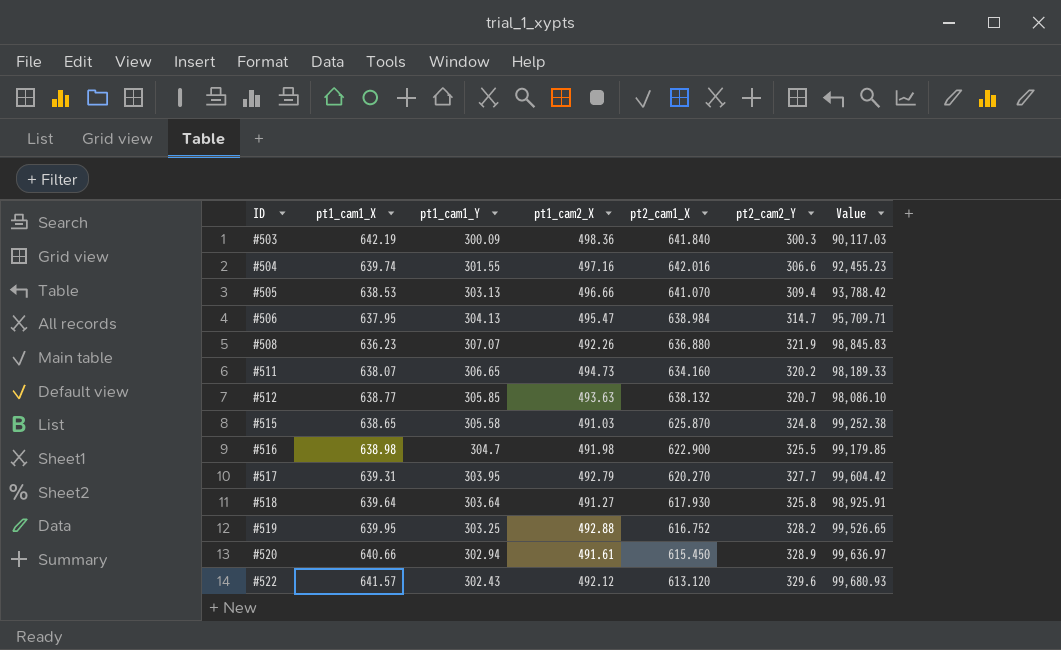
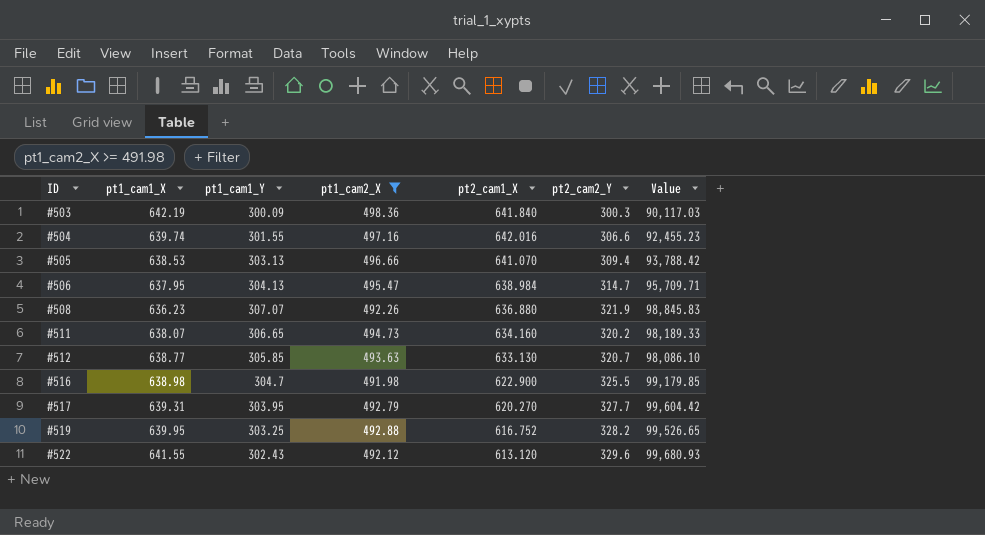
filter: none -> pt1_cam2_X >= 491.98
#512 | pt2_cam1_X: 638.132 -> 633.130
#522 | pt1_cam1_X: 641.57 -> 641.55

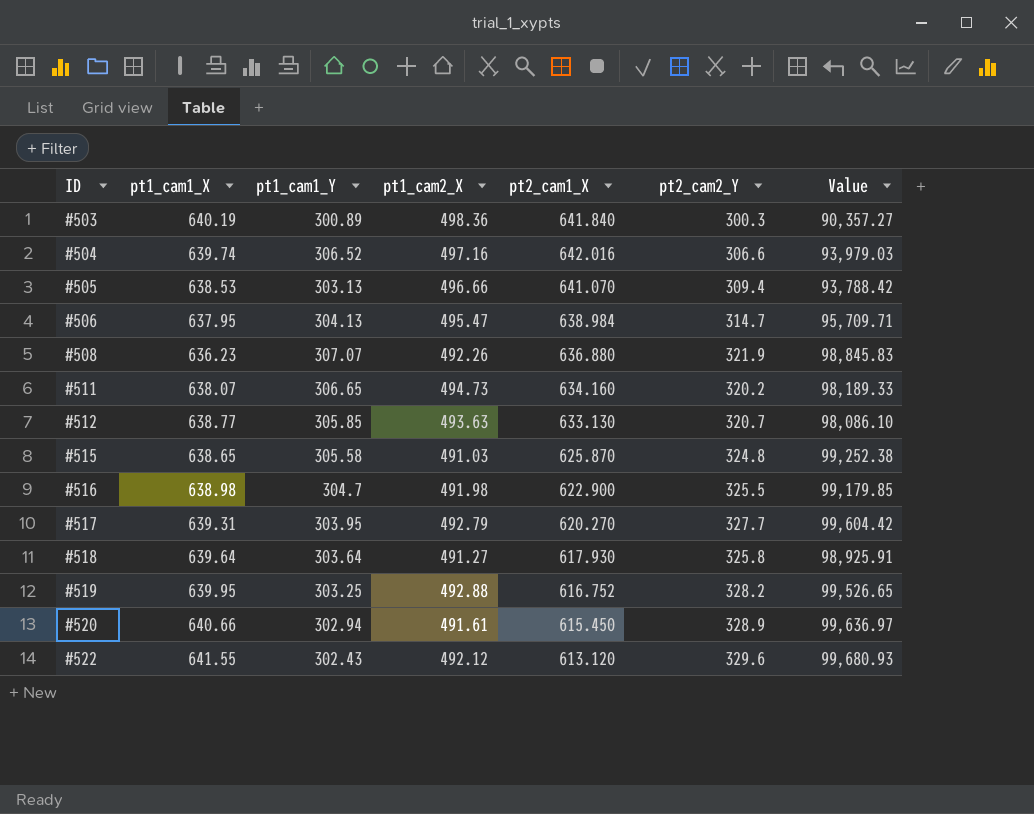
filter: pt1_cam2_X >= 491.98 -> none
#503 | pt1_cam1_X: 642.19 -> 640.19
#503 | pt1_cam1_Y: 300.09 -> 300.89
#503 | Value: 90,117.03 -> 90,357.27
#504 | pt1_cam1_Y: 301.55 -> 306.52
#504 | Value: 92,455.23 -> 93,979.03

